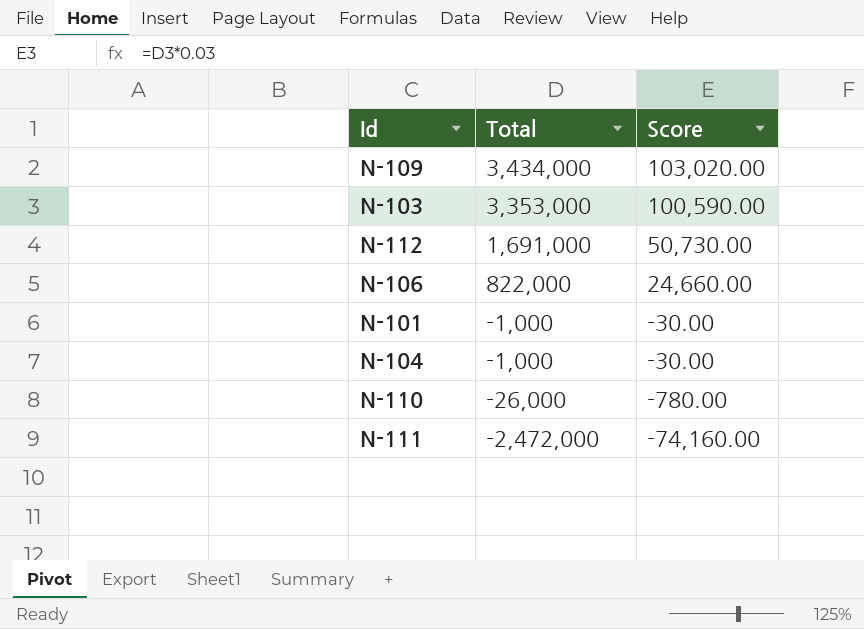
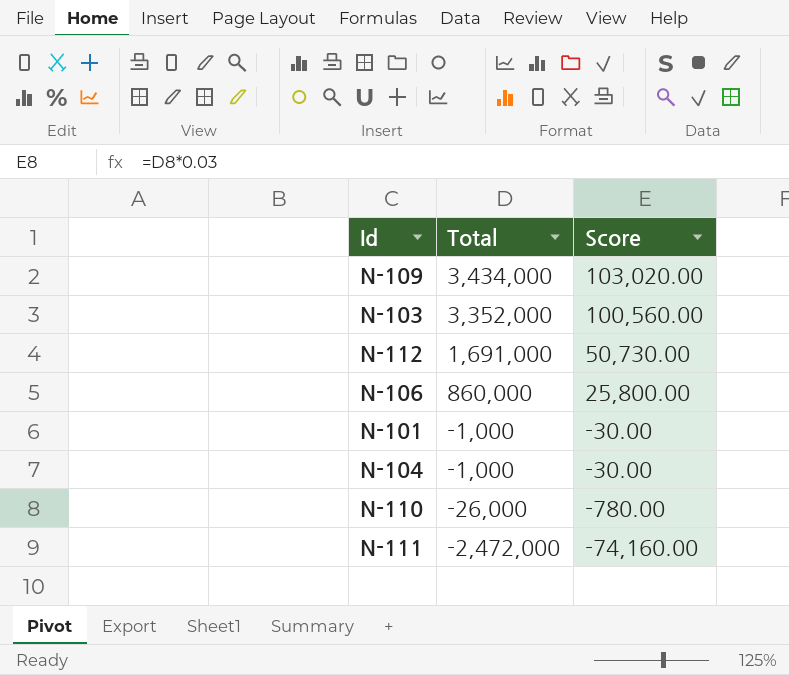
N-103 | Total: 3,353,000 -> 3,352,000
N-103 | Score: 100,590.00 -> 100,560.00
N-106 | Total: 822,000 -> 860,000
N-106 | Score: 24,660.00 -> 25,800.00

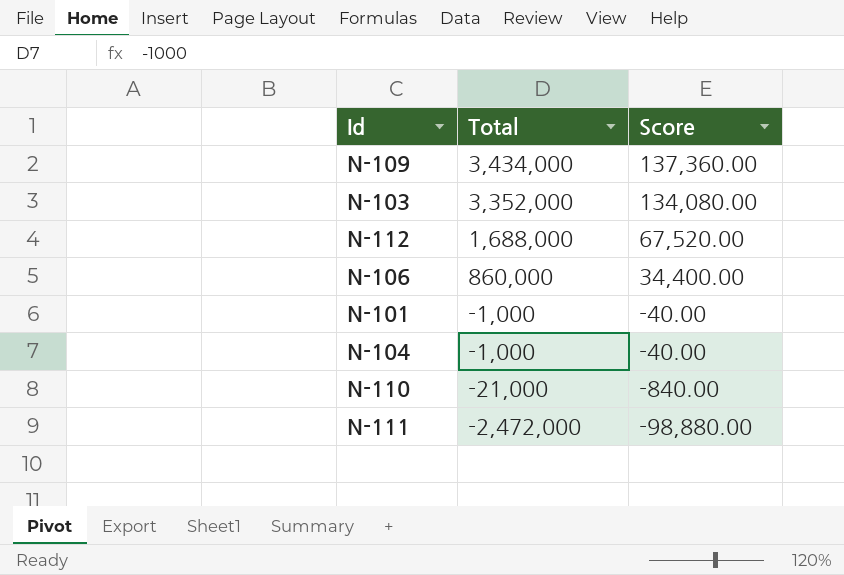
column Score | formula: [Total] * 0.03 -> [Total] * 0.04
N-112 | Total: 1,691,000 -> 1,688,000
N-110 | Total: -26,000 -> -21,000

